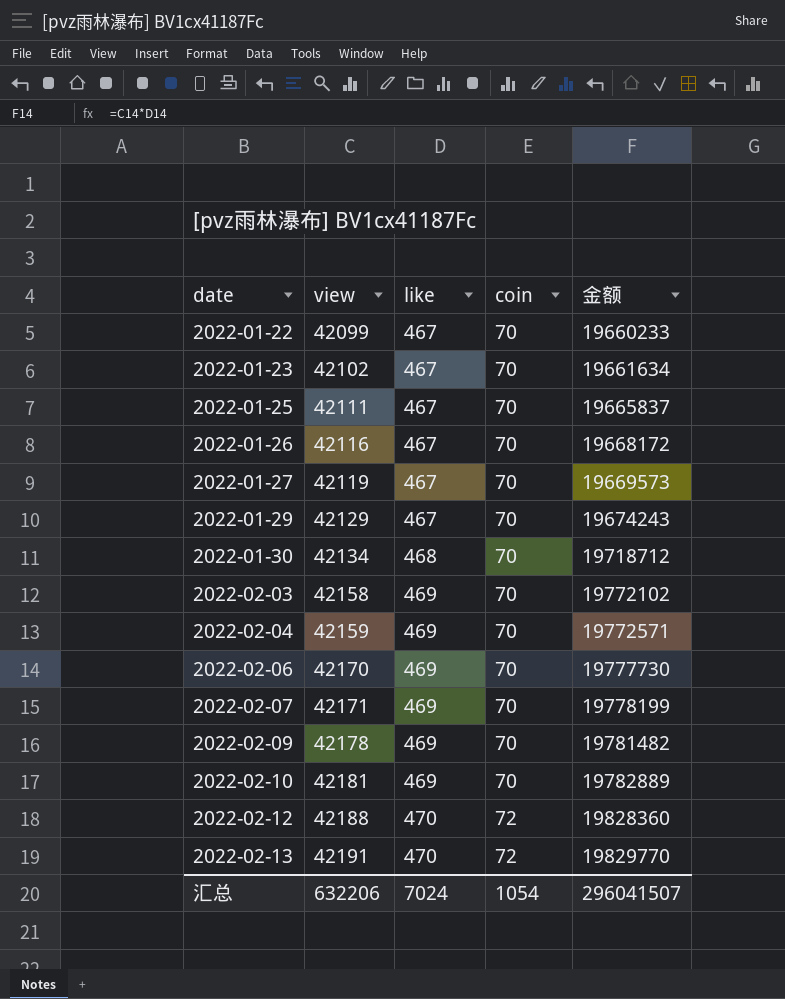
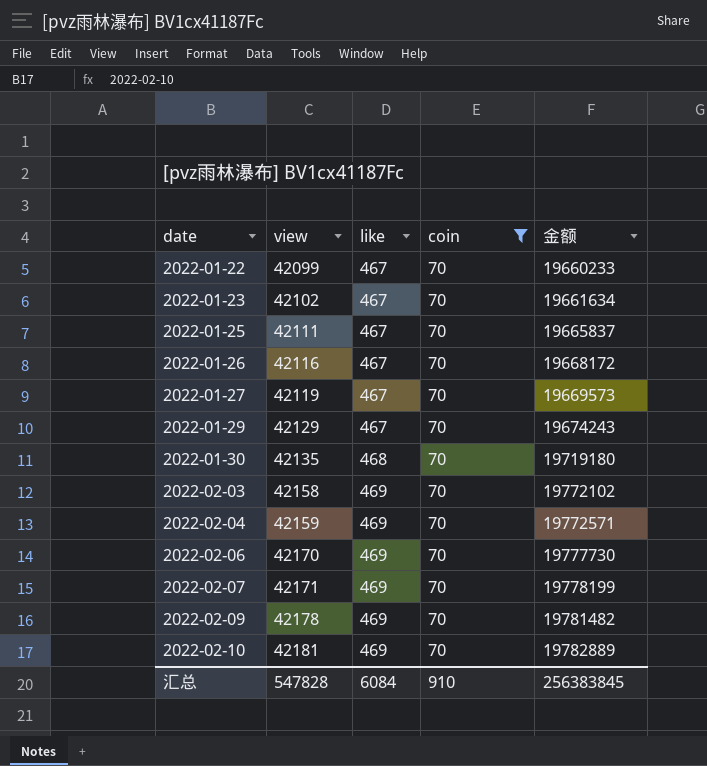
filter: none -> coin = 70
2022-01-30 | view: 42134 -> 42135
2022-01-30 | 金额: 19718712 -> 19719180
汇总 | view: 632206 -> 547828
汇总 | like: 7024 -> 6084
汇总 | coin: 1054 -> 910
汇总 | 金额: 296041507 -> 256383845

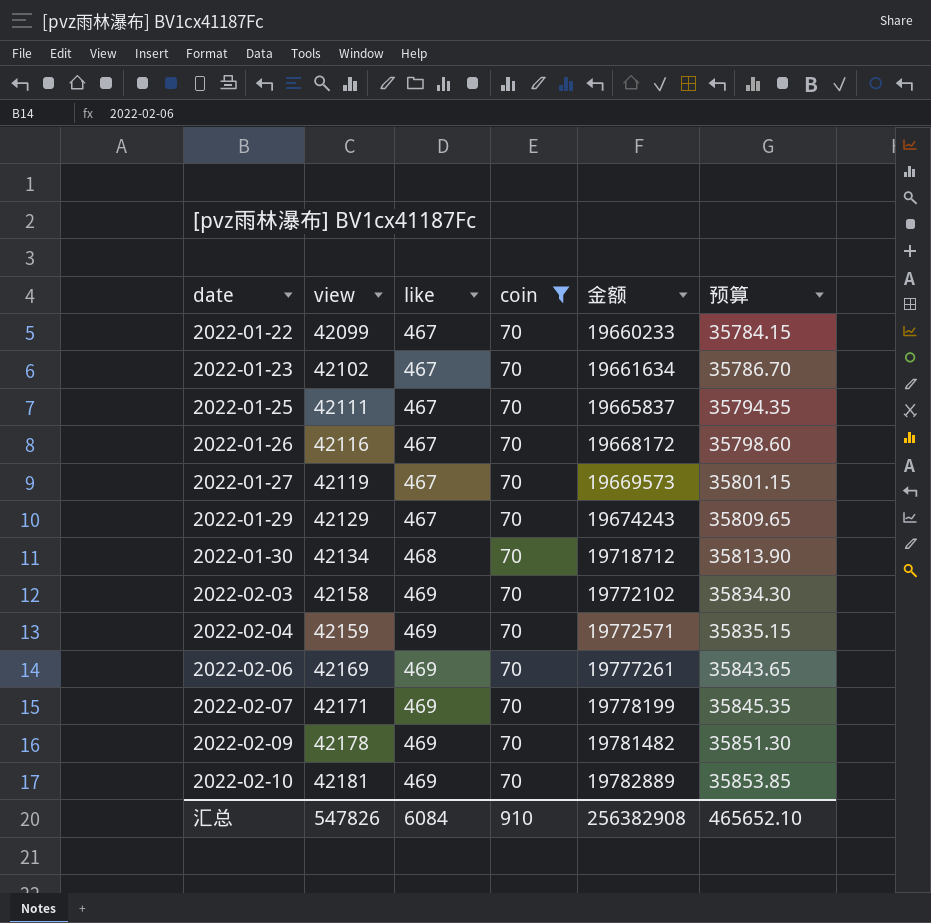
column 预算 | formula: none -> [view] * 0.85
2022-01-30 | view: 42135 -> 42134
2022-01-30 | 金额: 19719180 -> 19718712
2022-02-06 | view: 42170 -> 42169
2022-02-06 | 金额: 19777730 -> 19777261
汇总 | view: 547828 -> 547826
汇总 | 金额: 256383845 -> 256382908

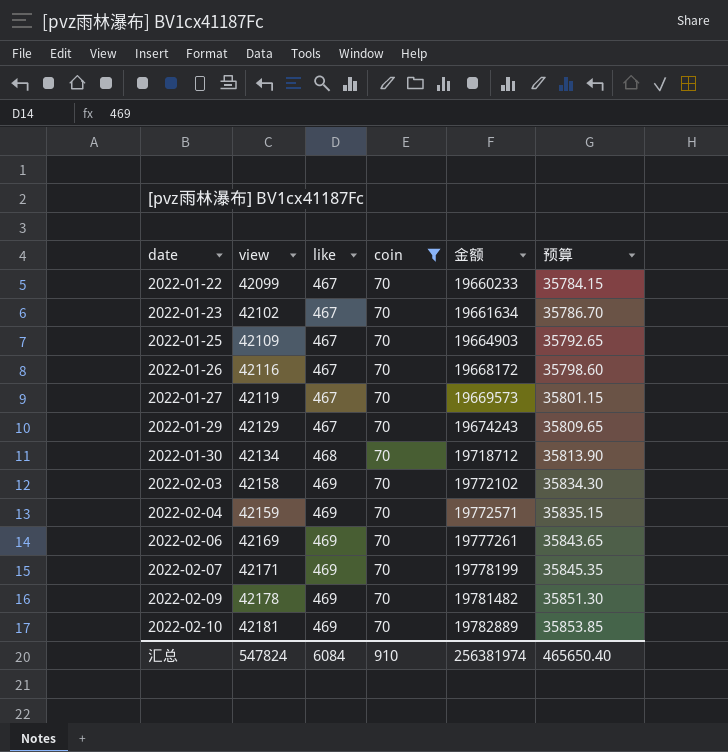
2022-01-25 | view: 42111 -> 42109
2022-01-25 | 金额: 19665837 -> 19664903
2022-01-25 | 预算: 35794.35 -> 35792.65
汇总 | view: 547826 -> 547824
汇总 | 金额: 256382908 -> 256381974
汇总 | 预算: 465652.10 -> 465650.40

